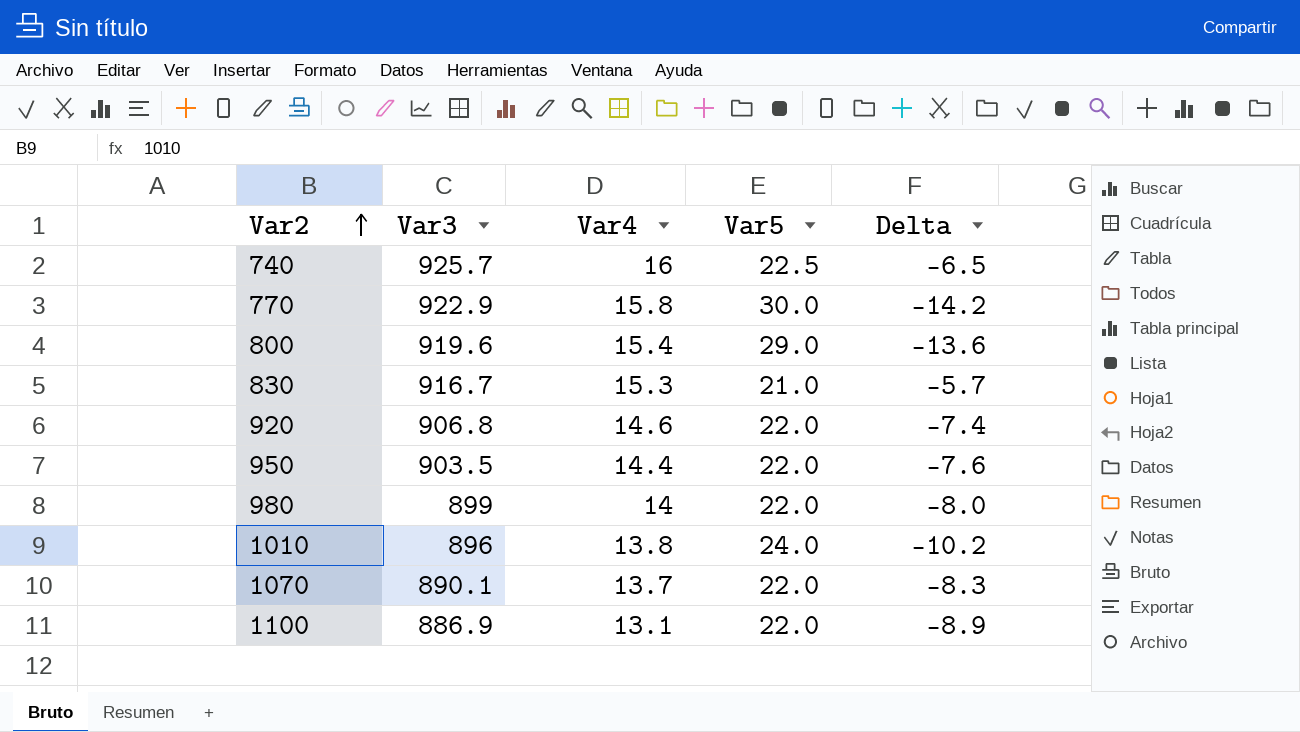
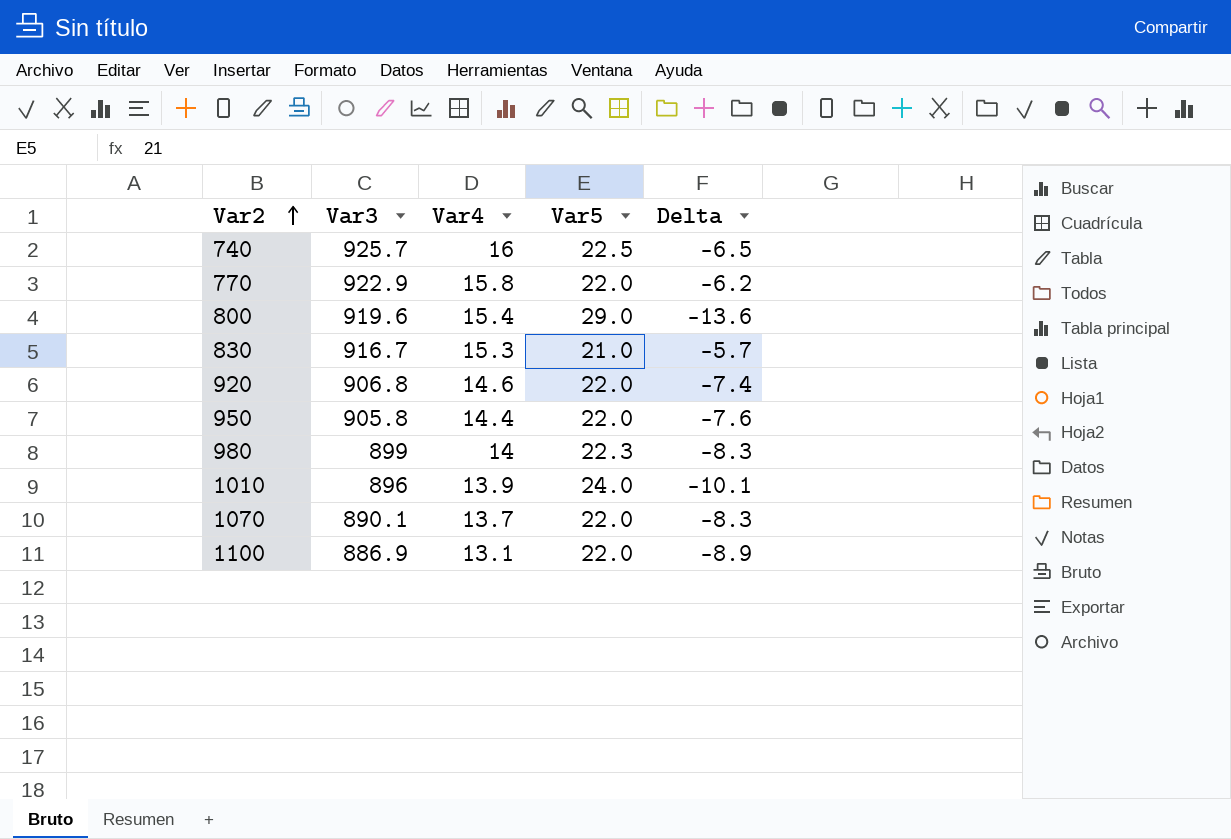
770 | Var5: 30.0 -> 22.0
770 | Delta: -14.2 -> -6.2
950 | Var3: 903.5 -> 905.8
980 | Var5: 22.0 -> 22.3
980 | Delta: -8.0 -> -8.3
1010 | Var4: 13.8 -> 13.9
1010 | Delta: -10.2 -> -10.1

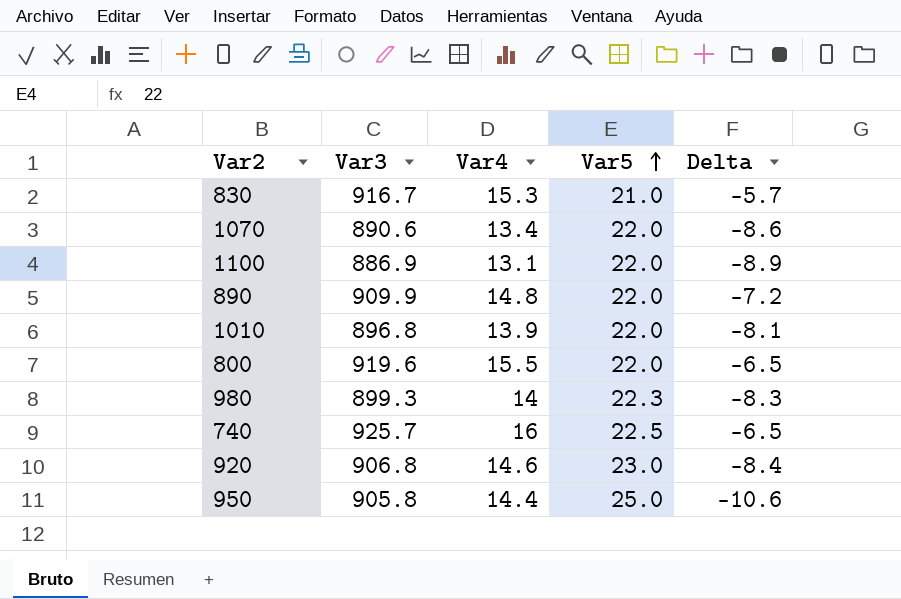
row order: Var2 ascending -> Var5 ascending
row 770: 922.9 | 15.8 | 22.0 | -6.2 -> none
1070 | Var3: 890.1 -> 890.6
1070 | Var4: 13.7 -> 13.4
1070 | Delta: -8.3 -> -8.6
row 890: none -> 909.9 | 14.8 | 22.0 | -7.2
1010 | Var3: 896 -> 896.8
1010 | Var5: 24.0 -> 22.0
1010 | Delta: -10.1 -> -8.1
800 | Var4: 15.4 -> 15.5
800 | Var5: 29.0 -> 22.0
800 | Delta: -13.6 -> -6.5
980 | Var3: 899 -> 899.3
920 | Var5: 22.0 -> 23.0
920 | Delta: -7.4 -> -8.4
950 | Var5: 22.0 -> 25.0
950 | Delta: -7.6 -> -10.6

